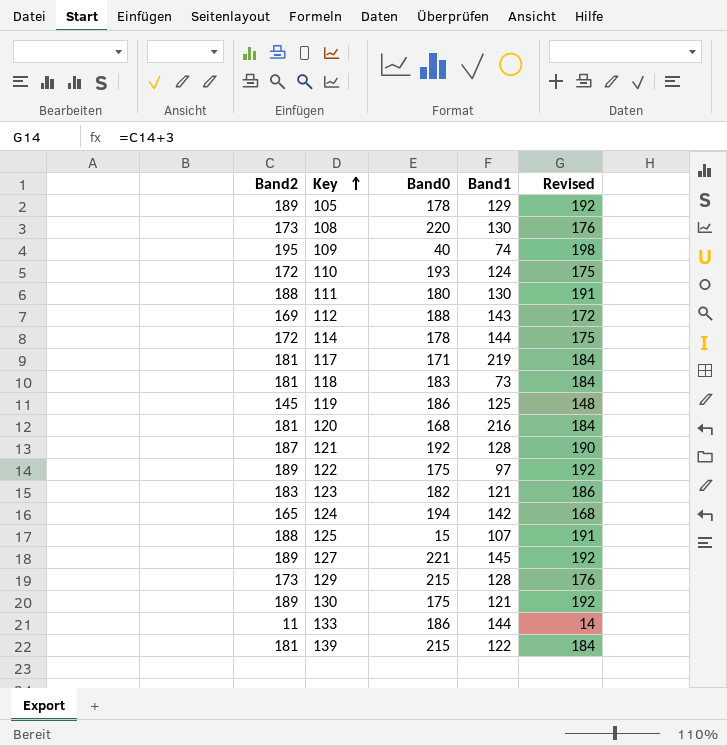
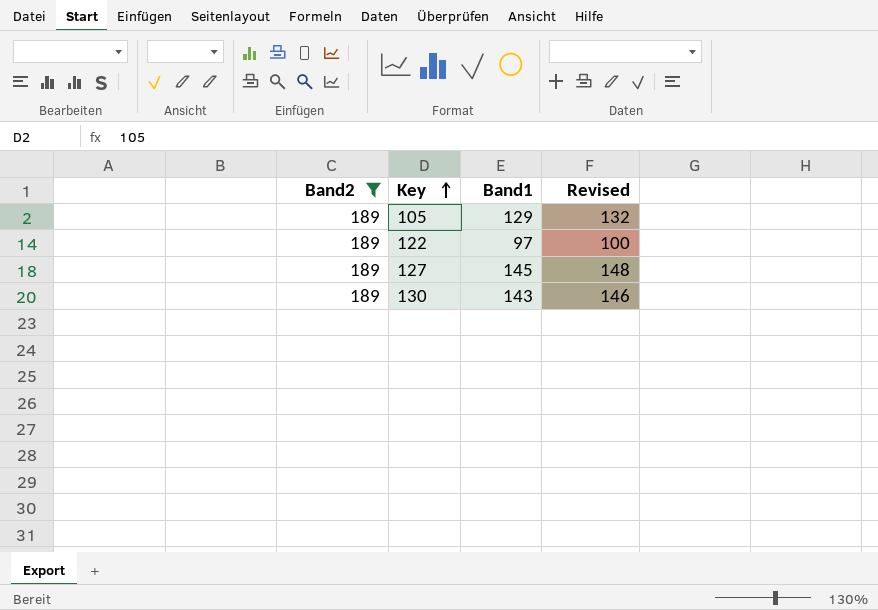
filter: none -> Band2 = 189
column Band0 | position: 3 -> none
column Revised | formula: [Band2] + 3 -> [Band1] + 3
130 | Band1: 121 -> 143

